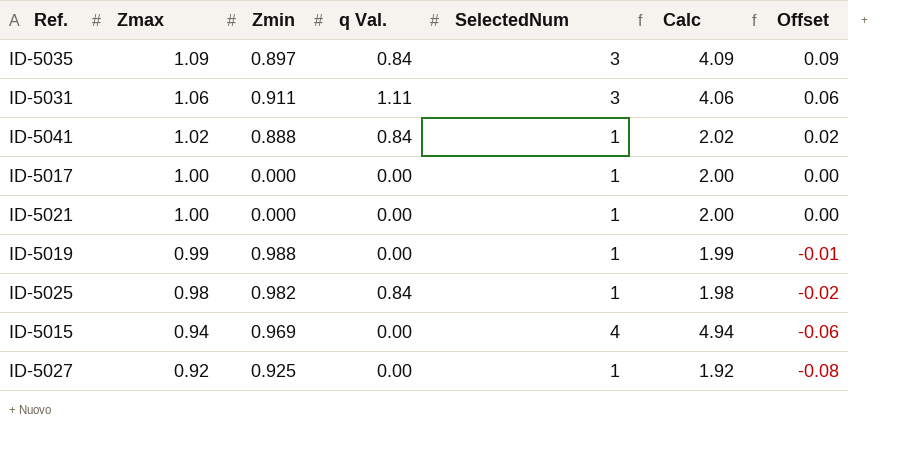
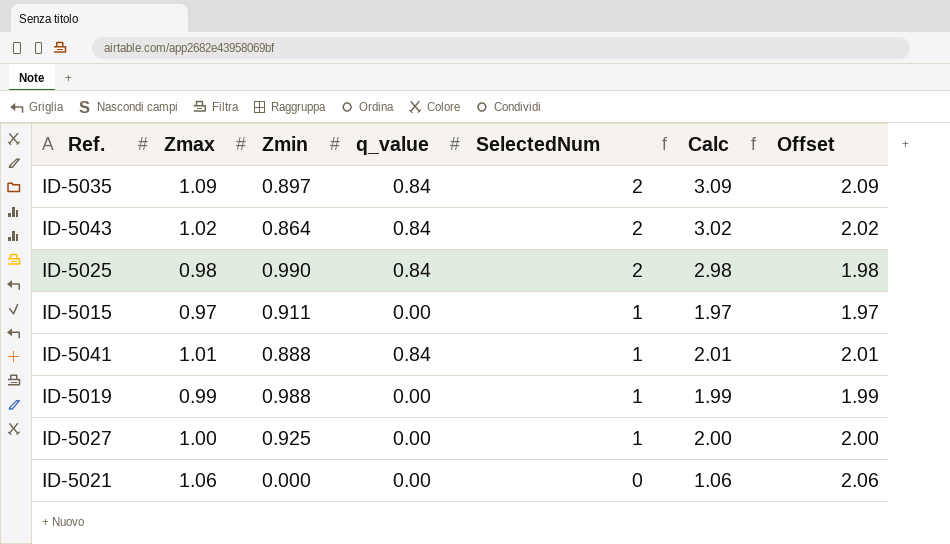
row order: Zmax descending -> SelectedNum descending
column name: q Val. -> q_value
column Offset | formula: [Zmax] - 1 -> [Zmax] + 1
row ID-5031: 1.06 | 0.911 | 1.11 | 3 | 4.06 | 0.06 -> none
row ID-5017: 1.00 | 0.000 | 0.00 | 1 | 2.00 | 0.00 -> none
ID-5035 | SelectedNum: 3 -> 2
ID-5035 | Calc: 4.09 -> 3.09
row ID-5043: none -> 1.02 | 0.864 | 0.84 | 2 | 3.02 | 2.02
ID-5025 | Zmin: 0.982 -> 0.990
ID-5025 | SelectedNum: 1 -> 2
ID-5025 | Calc: 1.98 -> 2.98
ID-5015 | Zmax: 0.94 -> 0.97
ID-5015 | Zmin: 0.969 -> 0.911
ID-5015 | SelectedNum: 4 -> 1
ID-5015 | Calc: 4.94 -> 1.97
ID-5041 | Zmax: 1.02 -> 1.01
ID-5041 | Calc: 2.02 -> 2.01
ID-5027 | Zmax: 0.92 -> 1.00
ID-5027 | Calc: 1.92 -> 2.00
ID-5021 | Zmax: 1.00 -> 1.06
ID-5021 | SelectedNum: 1 -> 0
ID-5021 | Calc: 2.00 -> 1.06

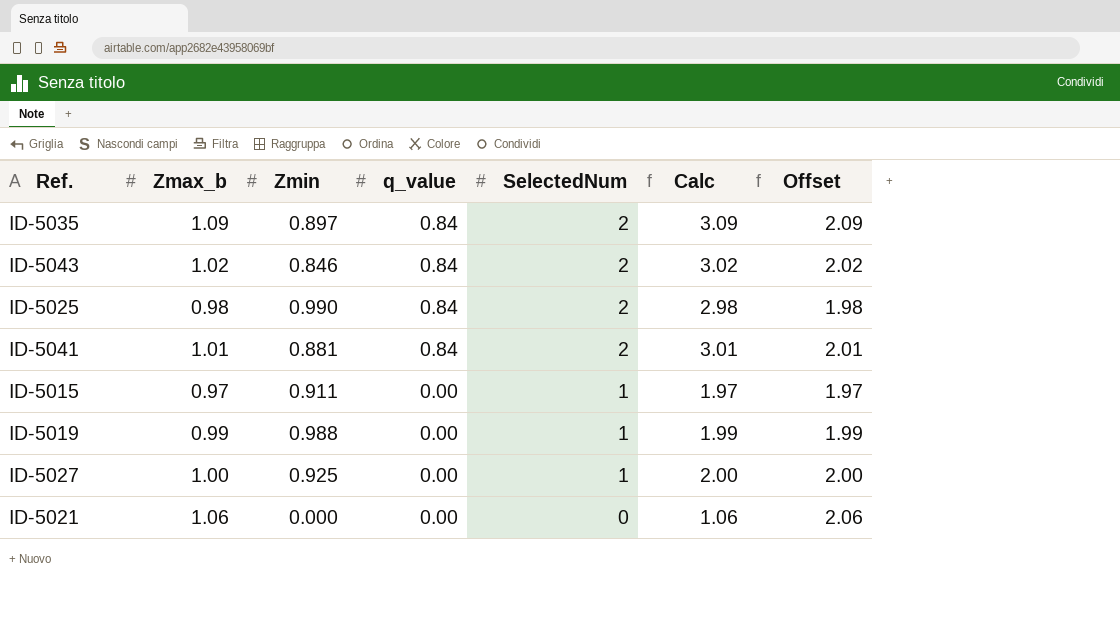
row order: SelectedNum descending -> q_value descending
column name: Zmax -> Zmax_b
ID-5043 | Zmin: 0.864 -> 0.846
ID-5041 | Zmin: 0.888 -> 0.881
ID-5041 | SelectedNum: 1 -> 2
ID-5041 | Calc: 2.01 -> 3.01

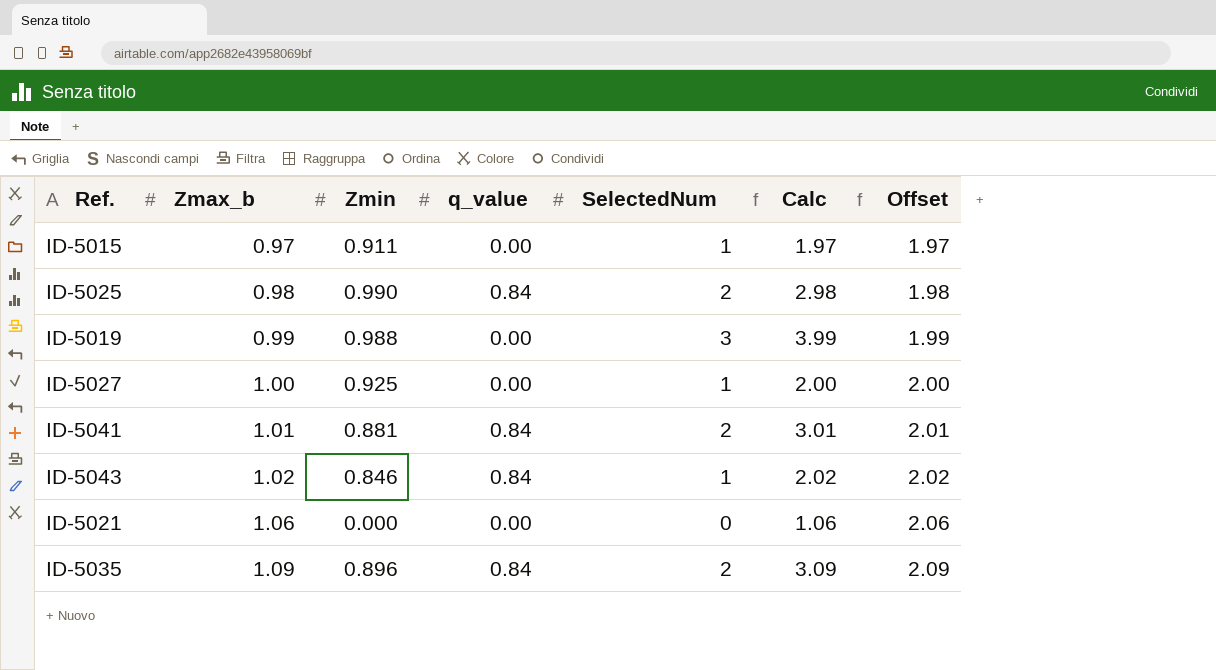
row order: q_value descending -> Zmax_b ascending
ID-5019 | SelectedNum: 1 -> 3
ID-5019 | Calc: 1.99 -> 3.99
ID-5043 | SelectedNum: 2 -> 1
ID-5043 | Calc: 3.02 -> 2.02
ID-5035 | Zmin: 0.897 -> 0.896

